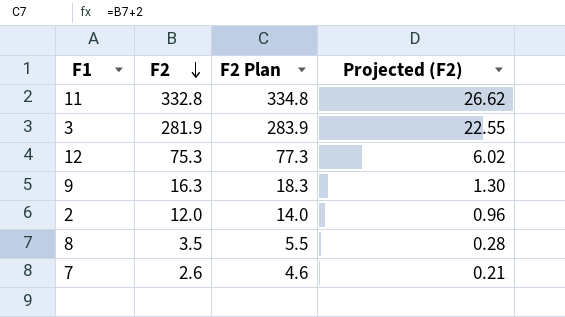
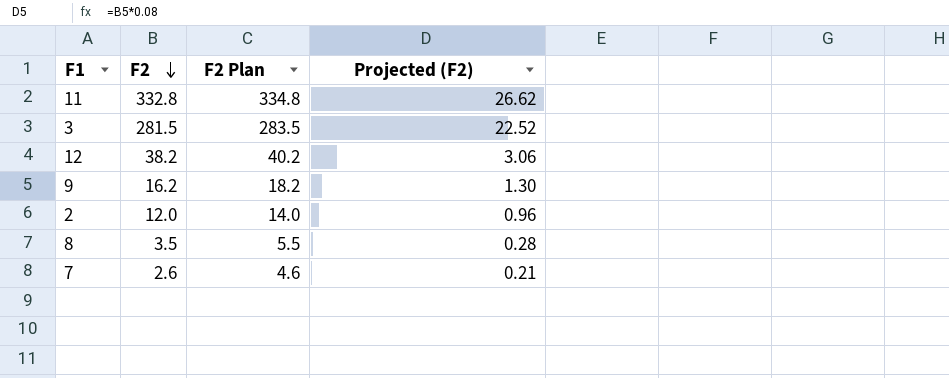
3 | F2: 281.9 -> 281.5
3 | F2 Plan: 283.9 -> 283.5
3 | Projected (F2): 22.55 -> 22.52
12 | F2: 75.3 -> 38.2
12 | F2 Plan: 77.3 -> 40.2
12 | Projected (F2): 6.02 -> 3.06
9 | F2: 16.3 -> 16.2
9 | F2 Plan: 18.3 -> 18.2

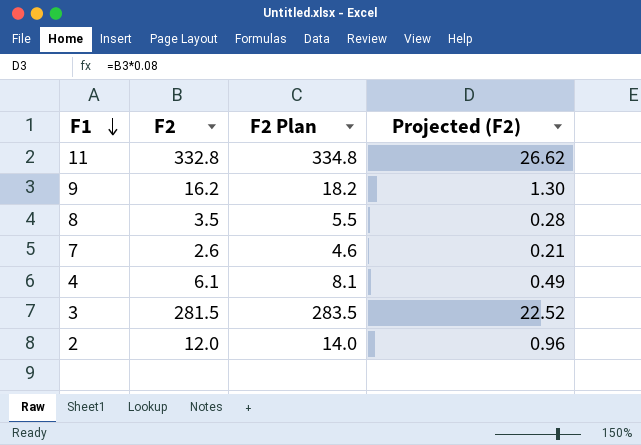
row order: F2 descending -> F1 descending
row 12: 38.2 | 40.2 | 3.06 -> none
row 4: none -> 6.1 | 8.1 | 0.49

